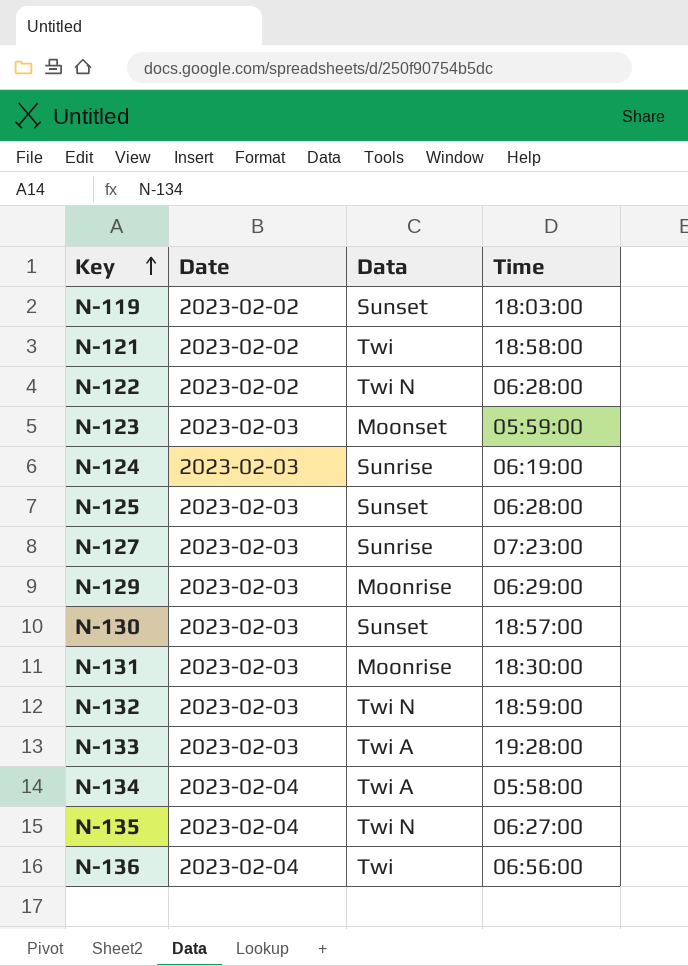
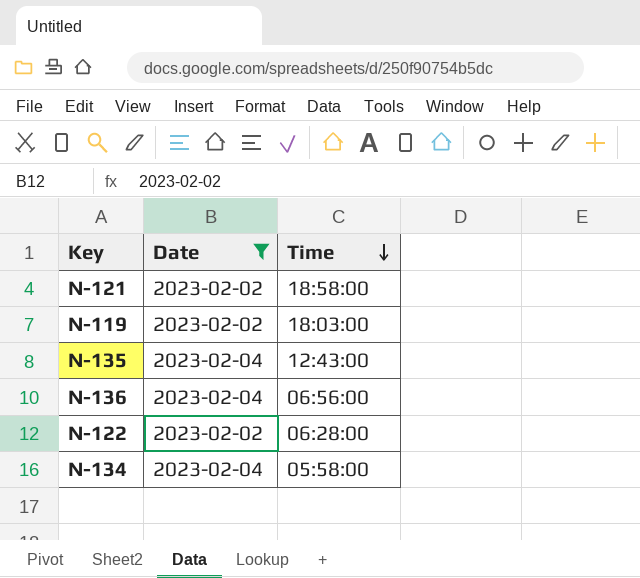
filter: none -> Date != 2023-02-03
row order: Key ascending -> Time descending
column Data | position: 3 -> none
N-135 | Time: 06:27:00 -> 12:43:00

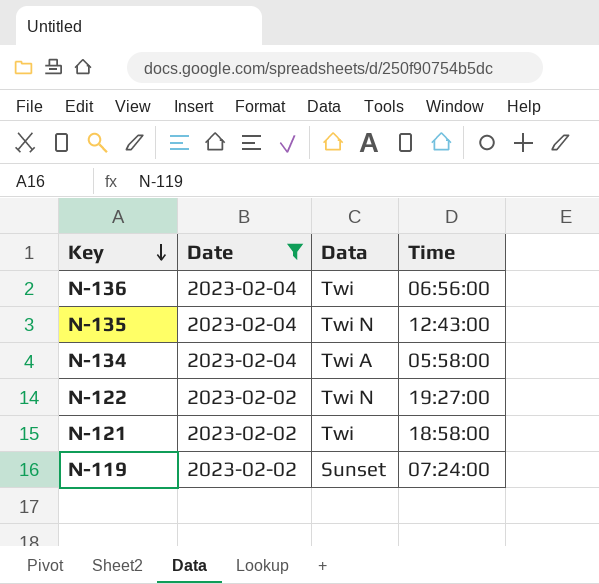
row order: Time descending -> Key descending
column Data | position: none -> 3
N-122 | Time: 06:28:00 -> 19:27:00
N-119 | Time: 18:03:00 -> 07:24:00

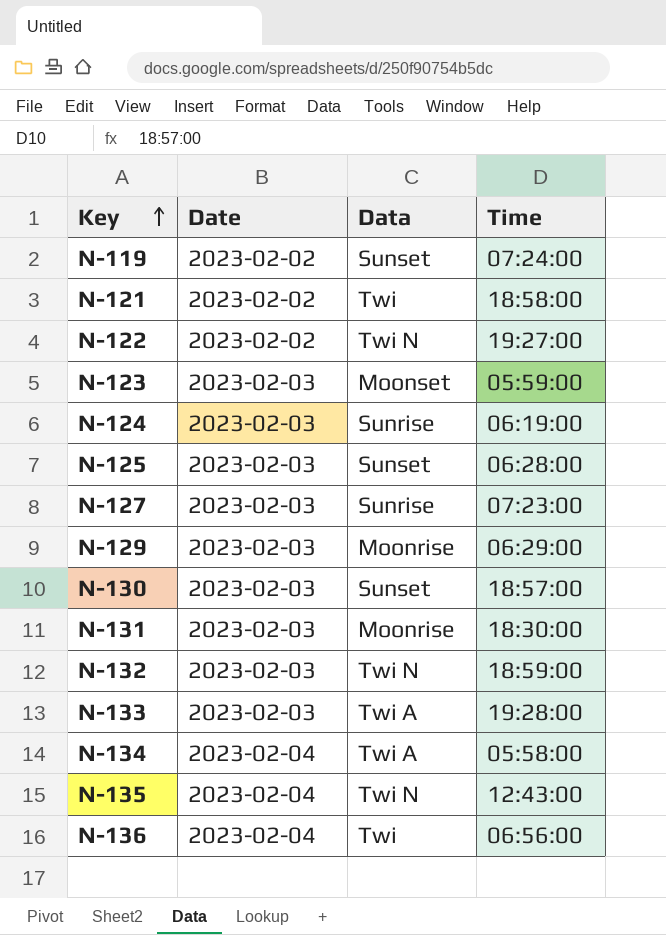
filter: Date != 2023-02-03 -> none
row order: Key descending -> Key ascending

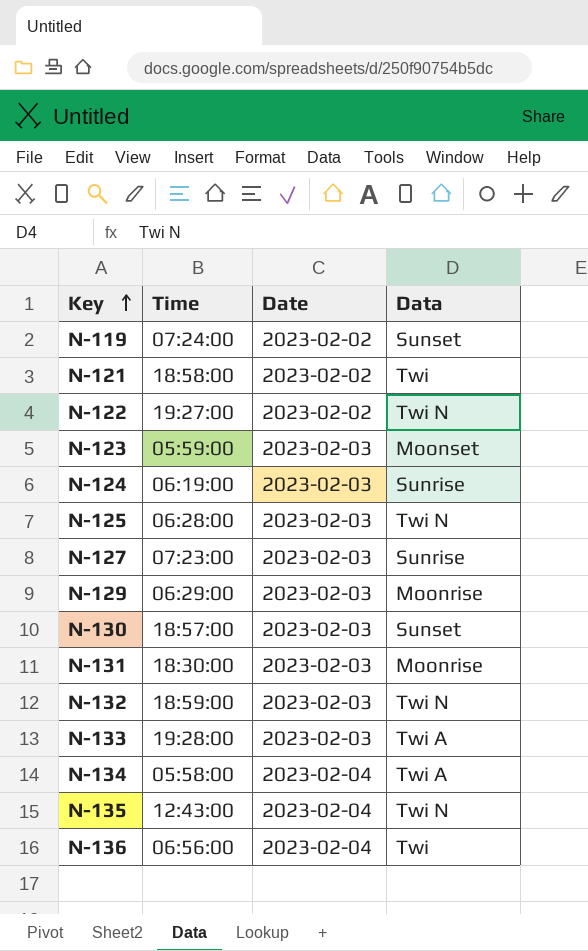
column Time | position: 4 -> 2
N-125 | Data: Sunset -> Twi N

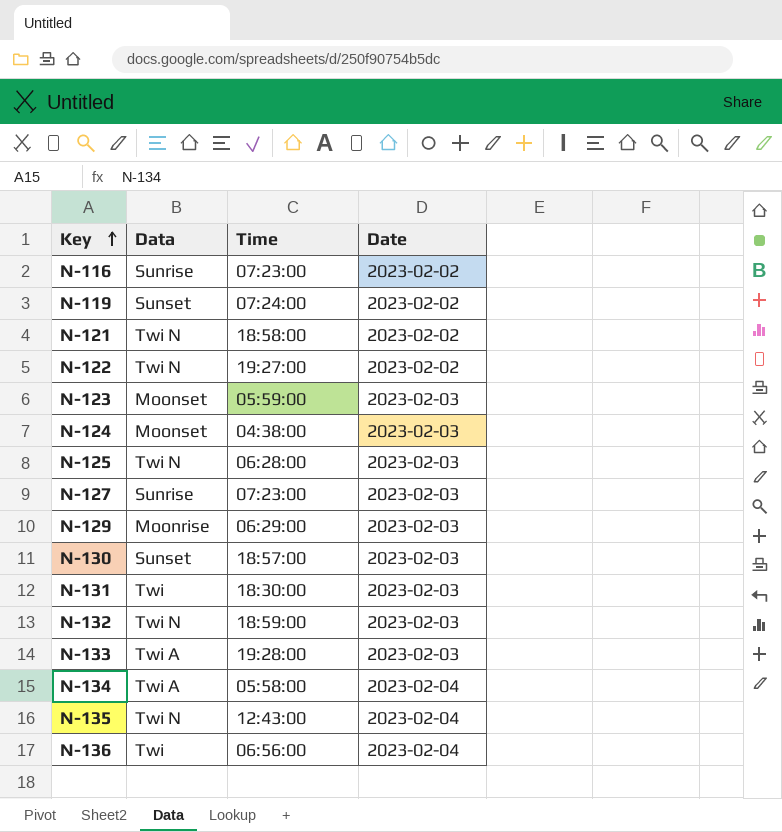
column Data | position: 4 -> 2
row N-116: none -> Sunrise | 07:23:00 | 2023-02-02
N-121 | Data: Twi -> Twi N
N-124 | Data: Sunrise -> Moonset
N-124 | Time: 06:19:00 -> 04:38:00
N-131 | Data: Moonrise -> Twi

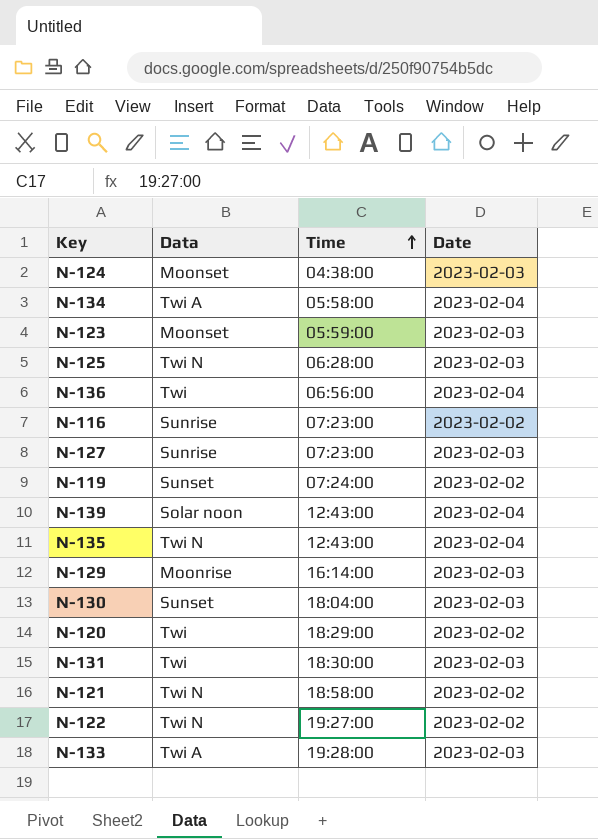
row order: Key ascending -> Time ascending
row N-132: Twi N | 18:59:00 | 2023-02-03 -> none
row N-139: none -> Solar noon | 12:43:00 | 2023-02-04
N-129 | Time: 06:29:00 -> 16:14:00
N-130 | Time: 18:57:00 -> 18:04:00
row N-120: none -> Twi | 18:29:00 | 2023-02-02

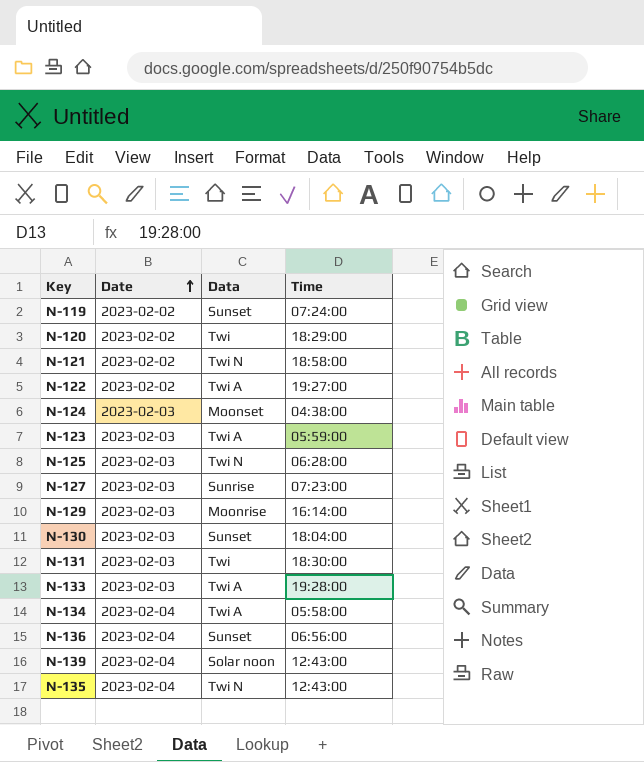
row order: Time ascending -> Date ascending
column Date | position: 4 -> 2
row N-116: Sunrise | 07:23:00 | 2023-02-02 -> none
N-122 | Data: Twi N -> Twi A
N-123 | Data: Moonset -> Twi A
N-136 | Data: Twi -> Sunset

